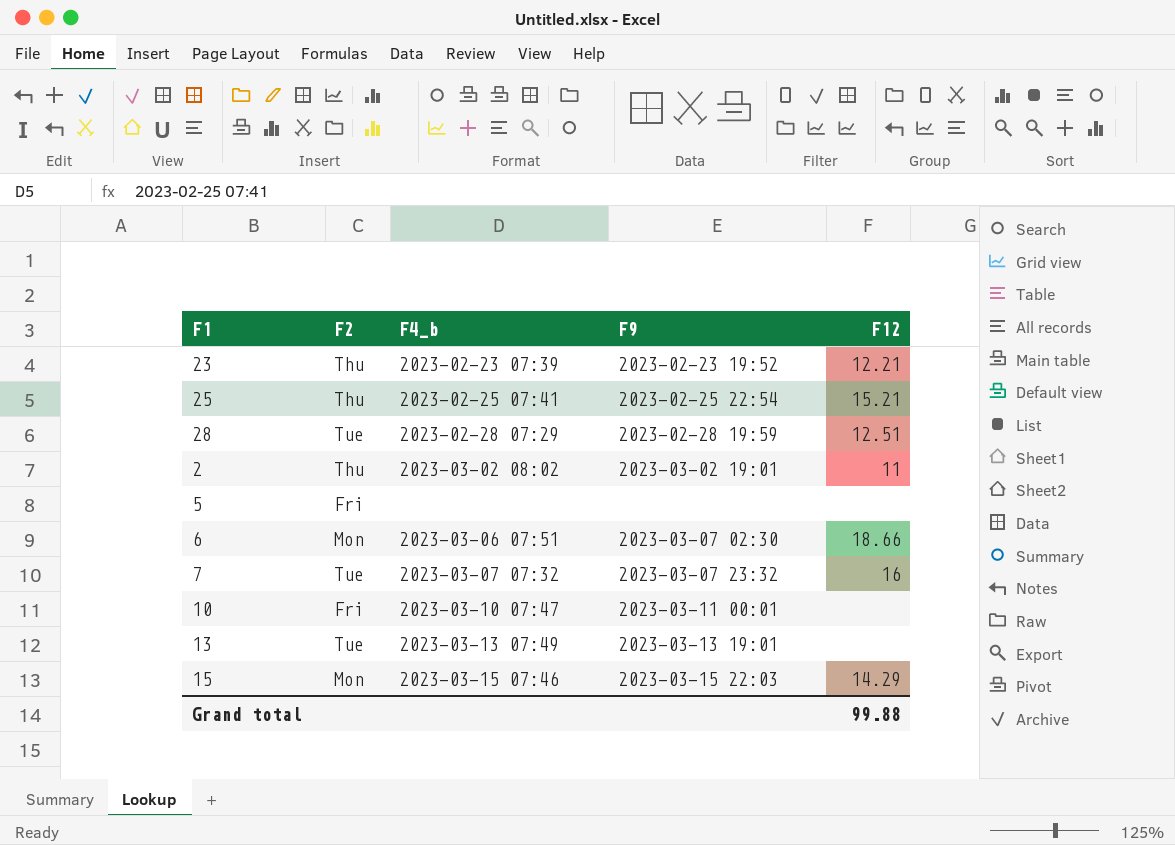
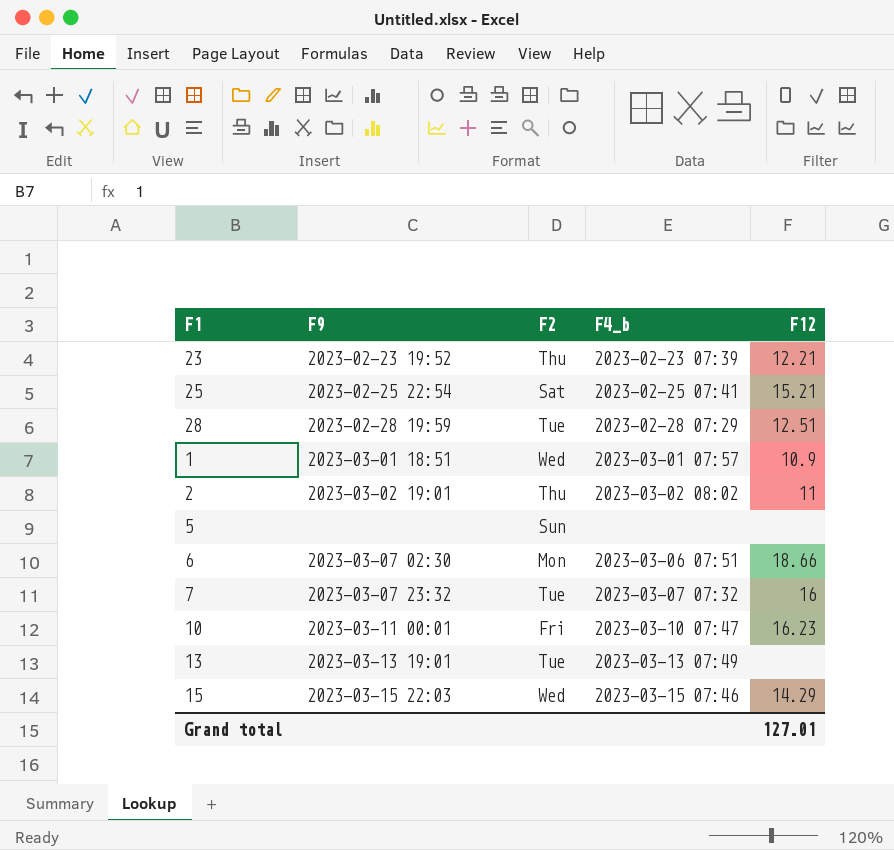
column F9 | position: 4 -> 2
25 | F2: Thu -> Sat
row 1: none -> 2023-03-01 18:51 | Wed | 2023-03-01 07:57 | 10.9
5 | F2: Fri -> Sun
10 | F12: none -> 16.23
15 | F2: Mon -> Wed
Grand total | F12: 99.88 -> 127.01

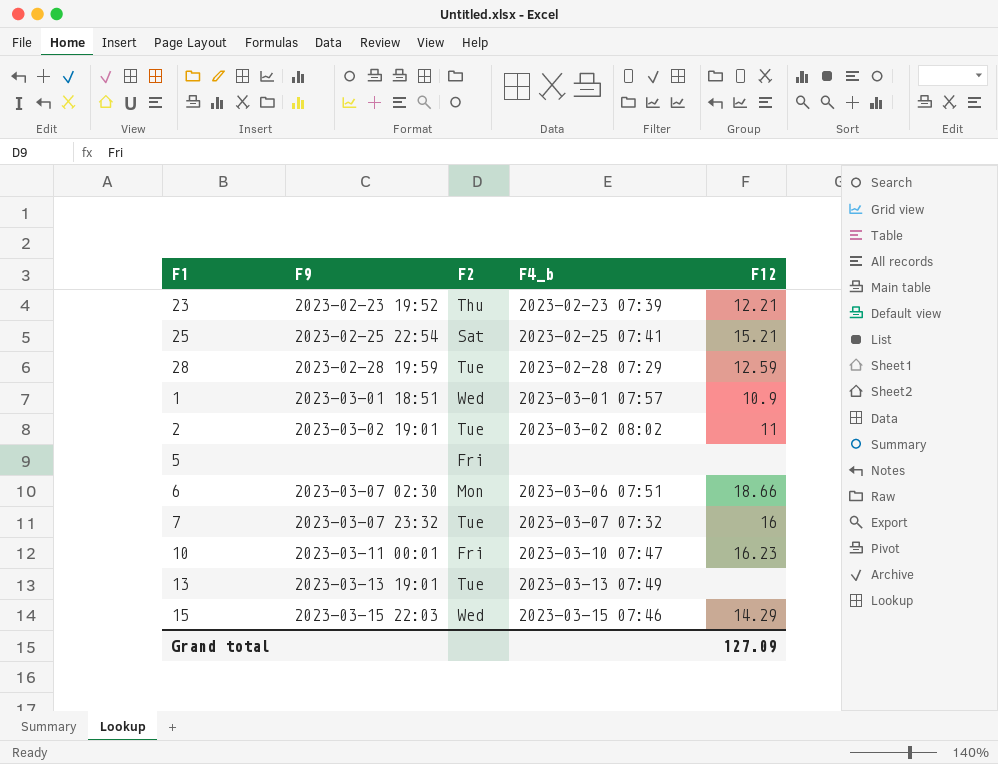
28 | F12: 12.51 -> 12.59
2 | F2: Thu -> Tue
5 | F2: Sun -> Fri
Grand total | F12: 127.01 -> 127.09

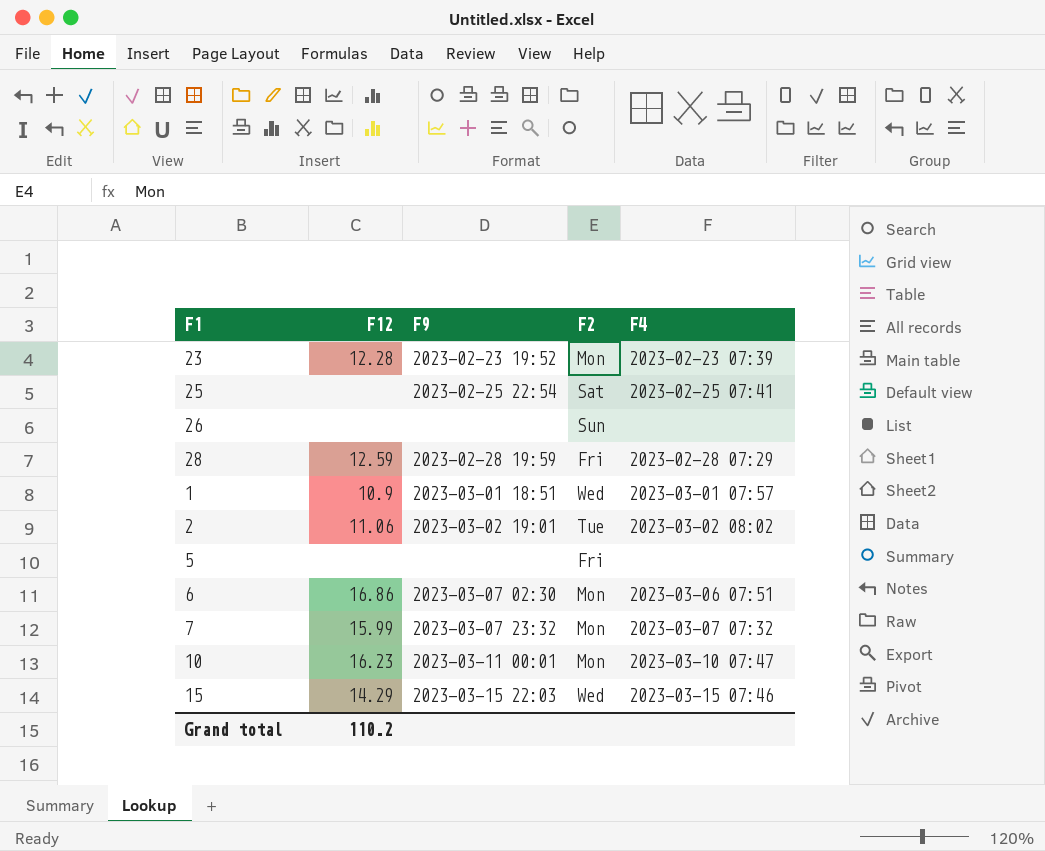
column F12 | position: 5 -> 2
column name: F4_b -> F4
row 13: 2023-03-13 19:01 | Tue | 2023-03-13 07:49 | none -> none
23 | F12: 12.21 -> 12.28
23 | F2: Thu -> Mon
25 | F12: 15.21 -> none
row 26: none -> none | none | Sun | none
28 | F2: Tue -> Fri
2 | F12: 11 -> 11.06
6 | F12: 18.66 -> 16.86
7 | F12: 16 -> 15.99
7 | F2: Tue -> Mon
10 | F2: Fri -> Mon
Grand total | F12: 127.09 -> 110.2

